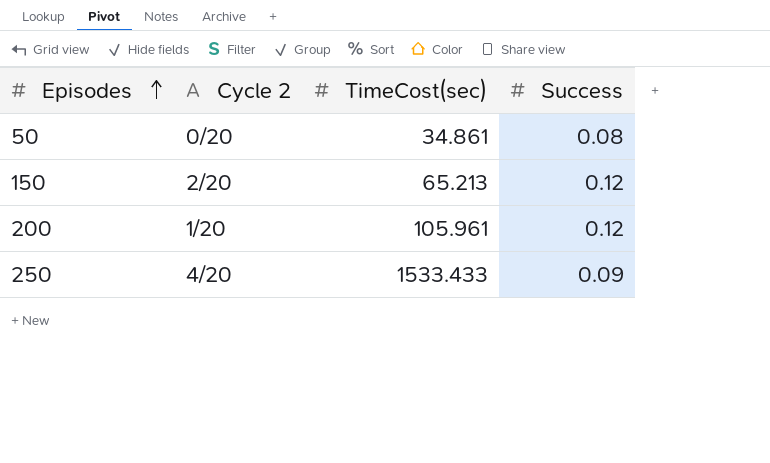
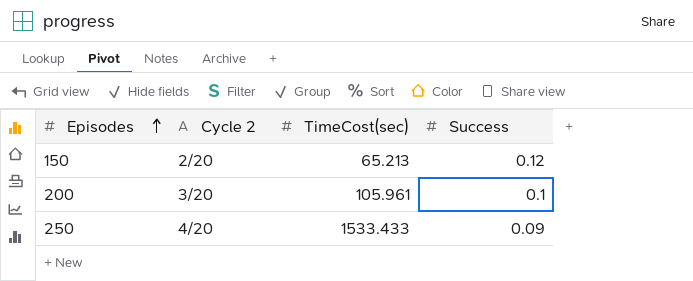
row 50: 0/20 | 34.861 | 0.08 -> none
200 | Cycle 2: 1/20 -> 3/20
200 | Success: 0.12 -> 0.1

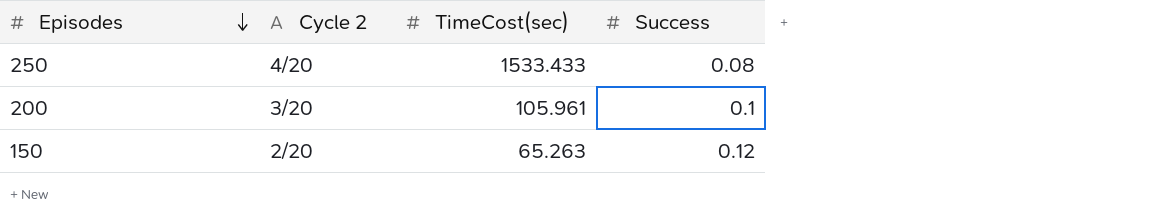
row order: Episodes ascending -> Episodes descending
250 | Success: 0.09 -> 0.08
150 | TimeCost(sec): 65.213 -> 65.263

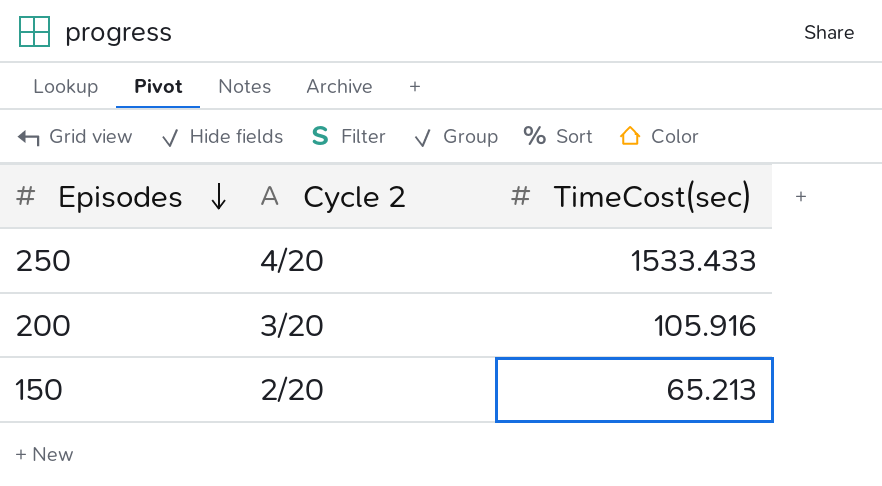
column Success | position: 4 -> none
200 | TimeCost(sec): 105.961 -> 105.916
150 | TimeCost(sec): 65.263 -> 65.213

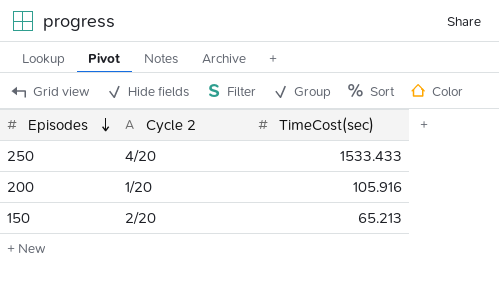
200 | Cycle 2: 3/20 -> 1/20

